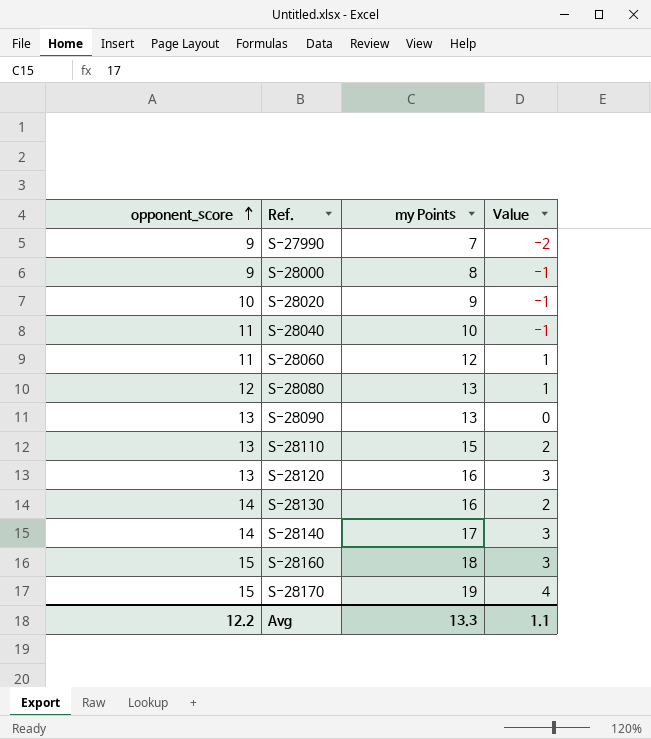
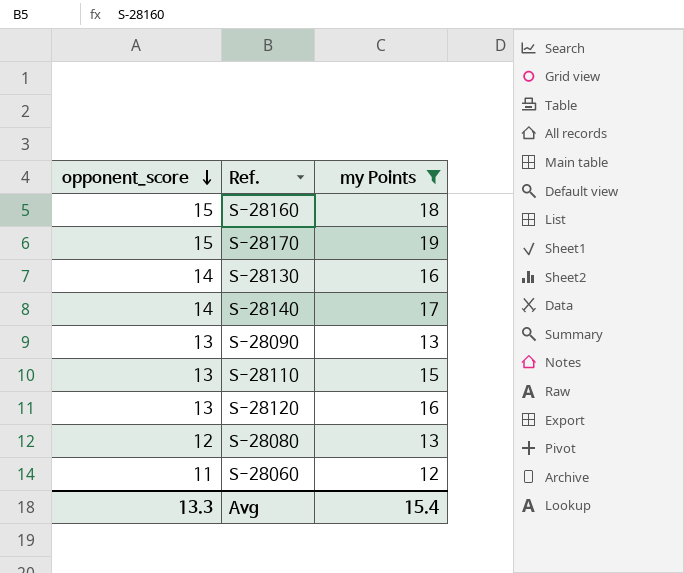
filter: none -> my Points >= 12
row order: opponent_score ascending -> opponent_score descending
column Value | formula: [my Points] - [opponent_score] -> none
Avg | opponent_score: 12.2 -> 13.3
Avg | my Points: 13.3 -> 15.4

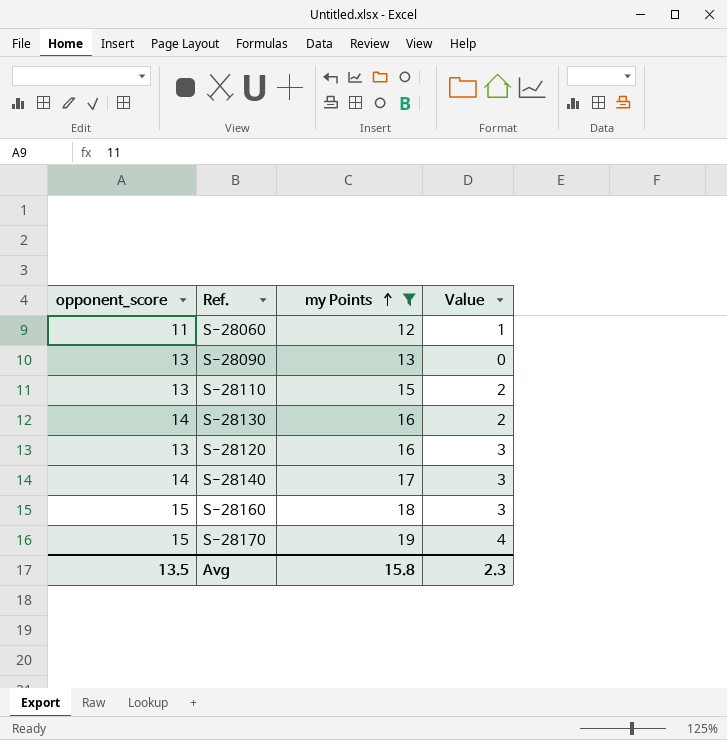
row order: opponent_score descending -> my Points ascending
column Value | formula: none -> [my Points] - [opponent_score]
row S-28080: 12 | 13 -> none
Avg | opponent_score: 13.3 -> 13.5
Avg | my Points: 15.4 -> 15.8

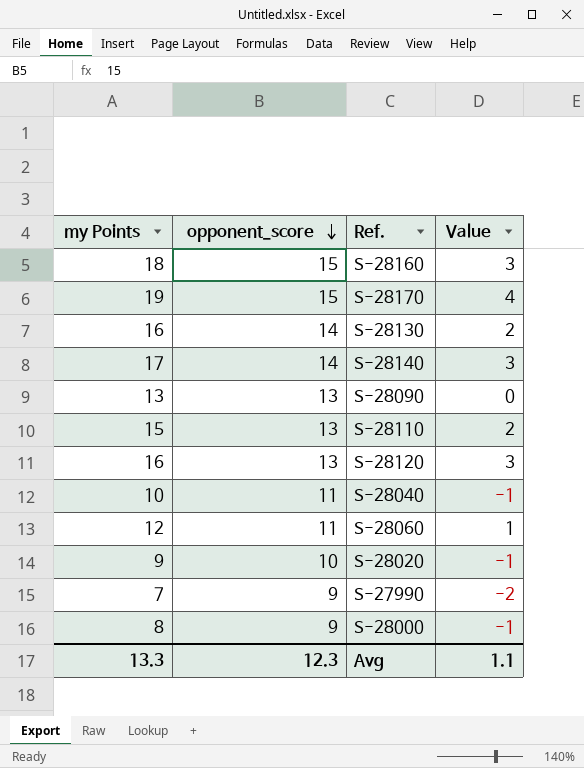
filter: my Points >= 12 -> none
row order: my Points ascending -> opponent_score descending
column my Points | position: 3 -> 1
Avg | my Points: 15.8 -> 13.3
Avg | opponent_score: 13.5 -> 12.3
Avg | Value: 2.3 -> 1.1

